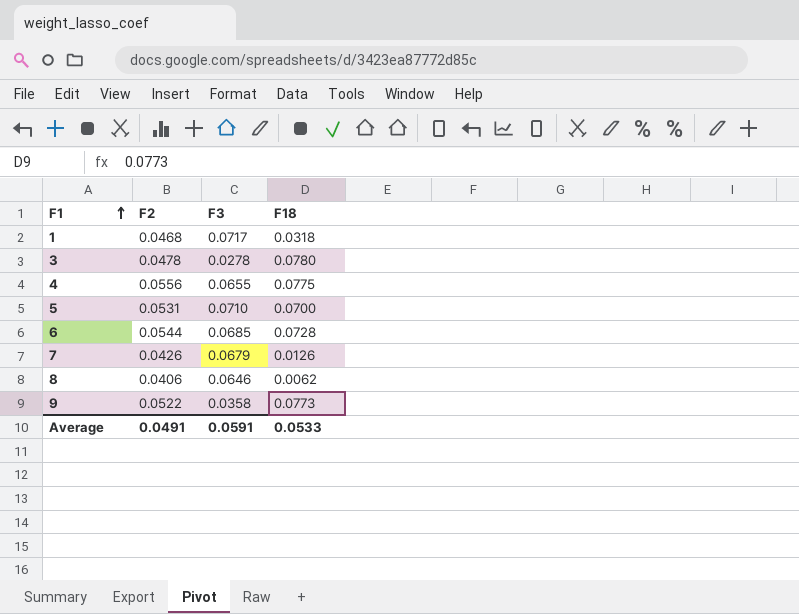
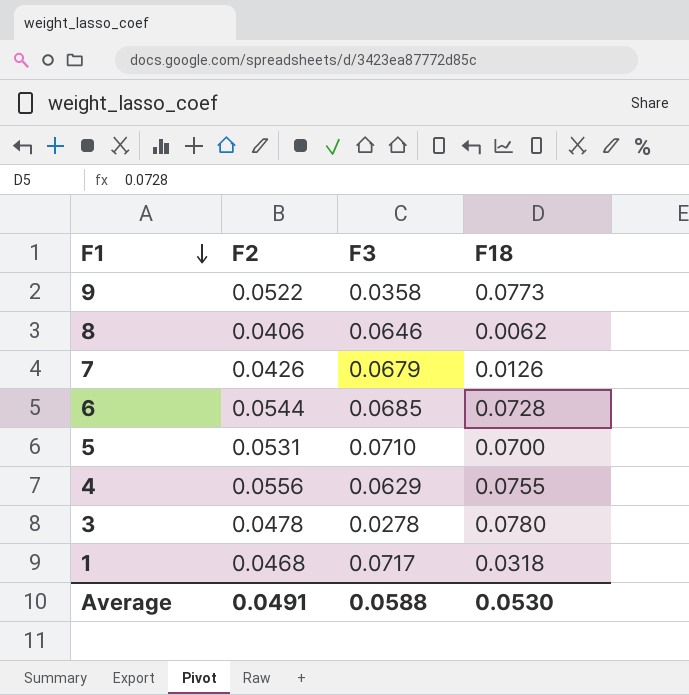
row order: F1 ascending -> F1 descending
4 | F3: 0.0655 -> 0.0629
4 | F18: 0.0775 -> 0.0755
Average | F3: 0.0591 -> 0.0588
Average | F18: 0.0533 -> 0.0530

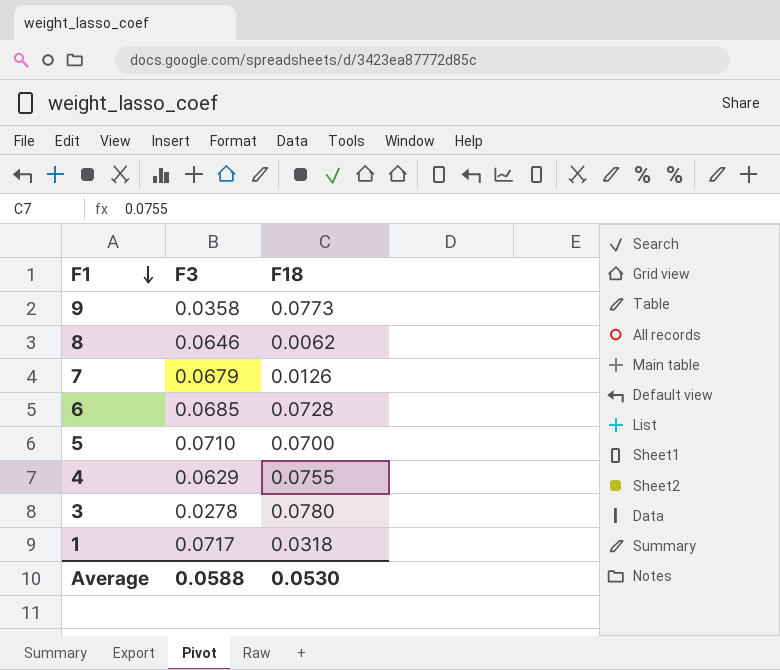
column F2 | position: 2 -> none

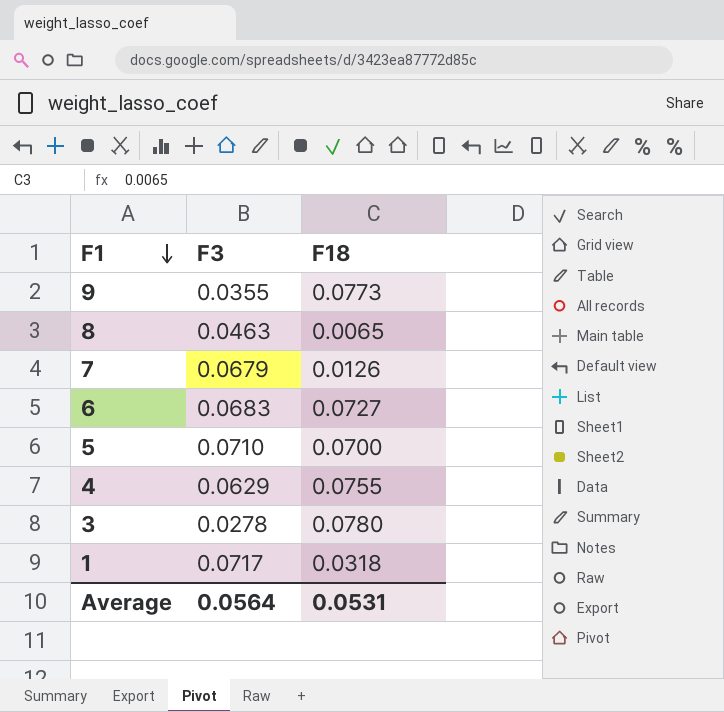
9 | F3: 0.0358 -> 0.0355
8 | F3: 0.0646 -> 0.0463
8 | F18: 0.0062 -> 0.0065
6 | F3: 0.0685 -> 0.0683
6 | F18: 0.0728 -> 0.0727
Average | F3: 0.0588 -> 0.0564
Average | F18: 0.0530 -> 0.0531

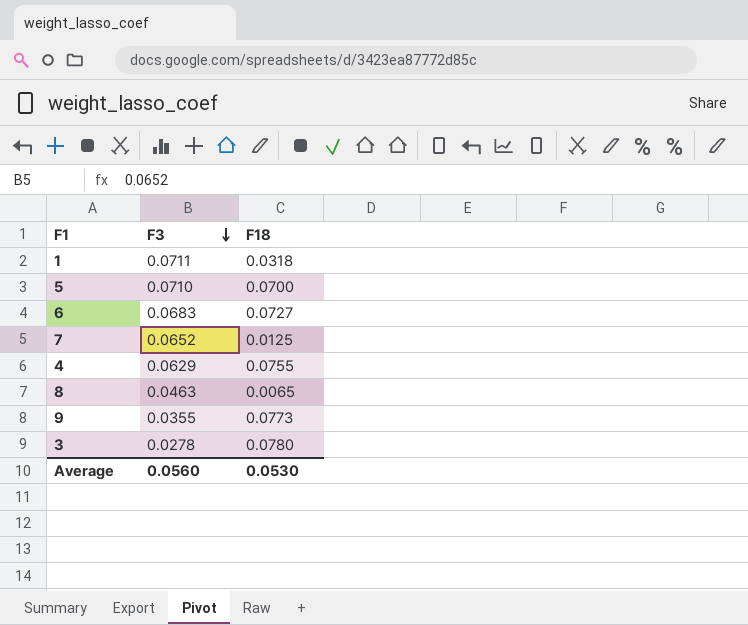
row order: F1 descending -> F3 descending
1 | F3: 0.0717 -> 0.0711
7 | F3: 0.0679 -> 0.0652
7 | F18: 0.0126 -> 0.0125
Average | F3: 0.0564 -> 0.0560
Average | F18: 0.0531 -> 0.0530

